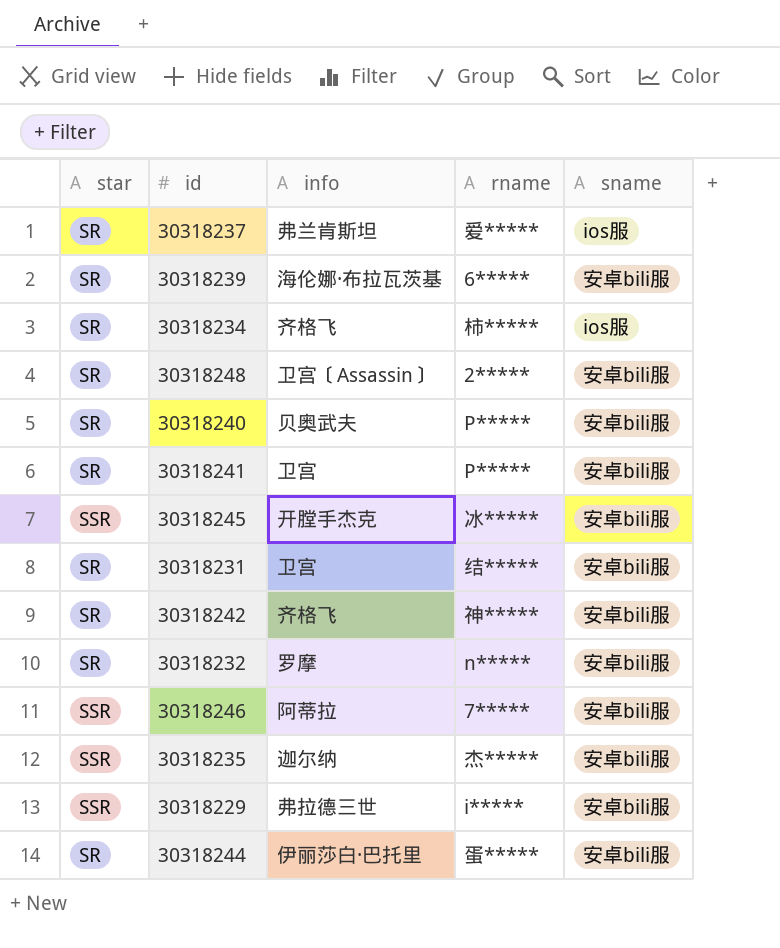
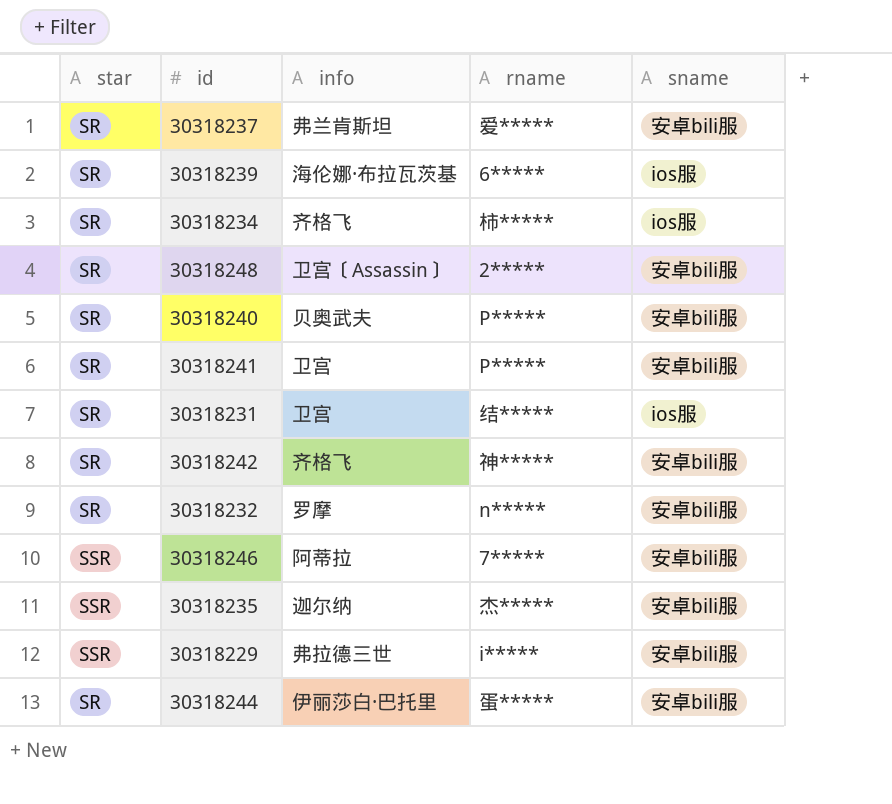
row 30318245: SSR | 开膛手杰克 | 冰***** | 安卓bili服 -> none
30318237 | sname: ios服 -> 安卓bili服
30318239 | sname: 安卓bili服 -> ios服
30318231 | sname: 安卓bili服 -> ios服

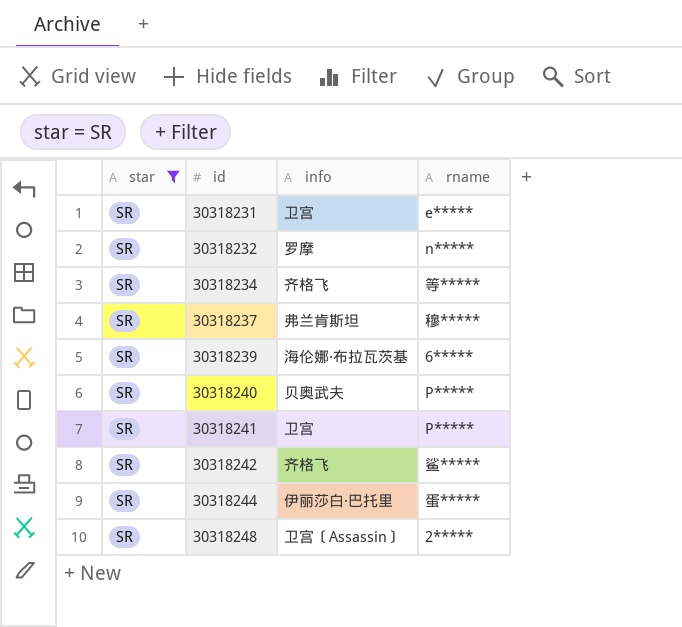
filter: none -> star = SR
row order: none -> id ascending
column sname | position: 5 -> none
30318231 | rname: 结***** -> e*****
30318234 | rname: 柿***** -> 等*****
30318237 | rname: 爱***** -> 穆*****
30318242 | rname: 神***** -> 鲨*****

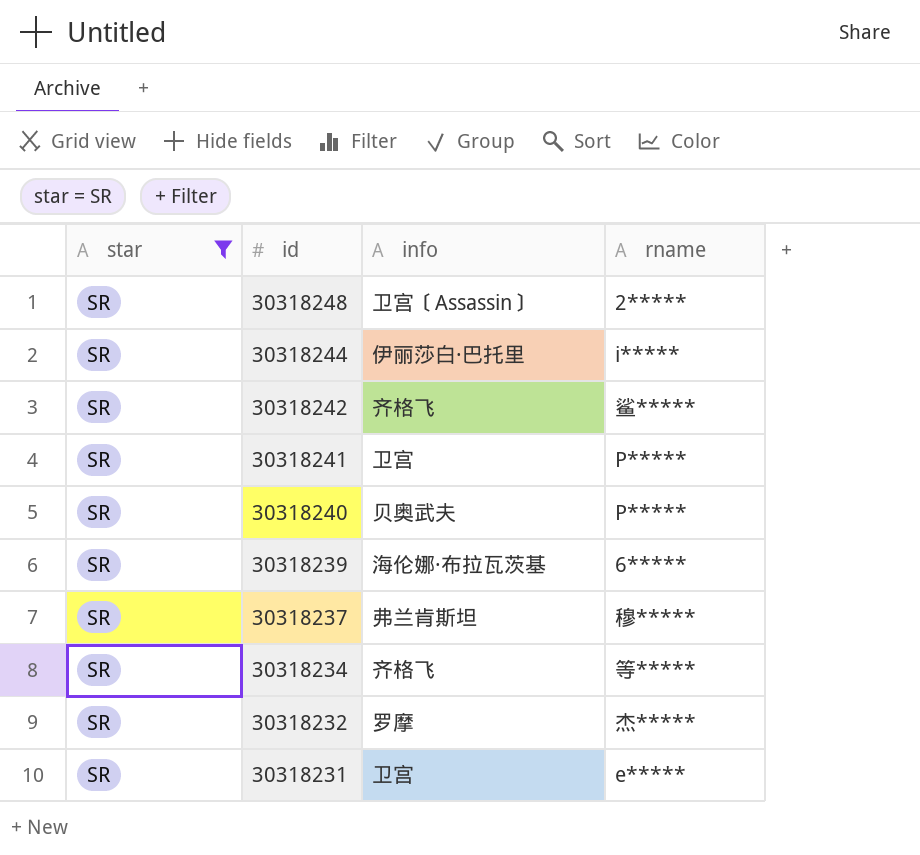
row order: id ascending -> id descending
30318244 | rname: 蛋***** -> i*****
30318232 | rname: n***** -> 杰*****

